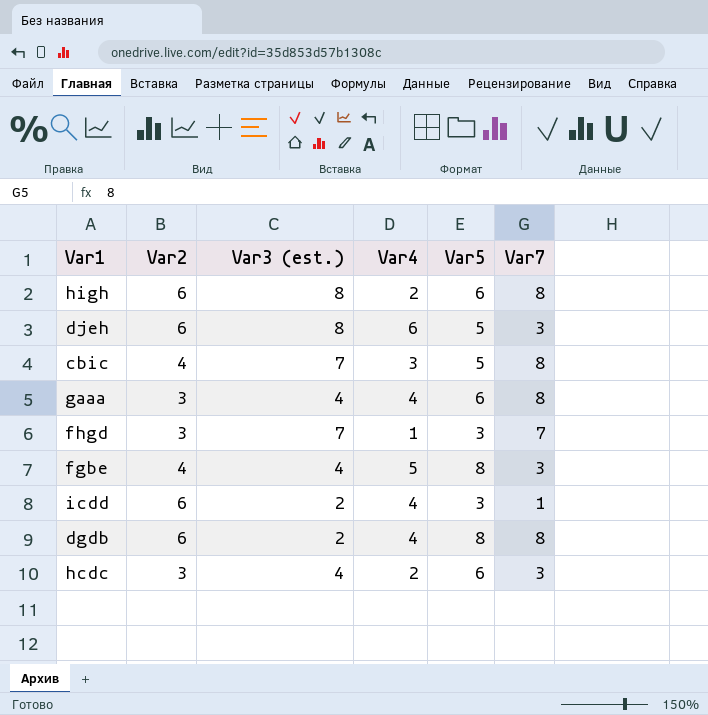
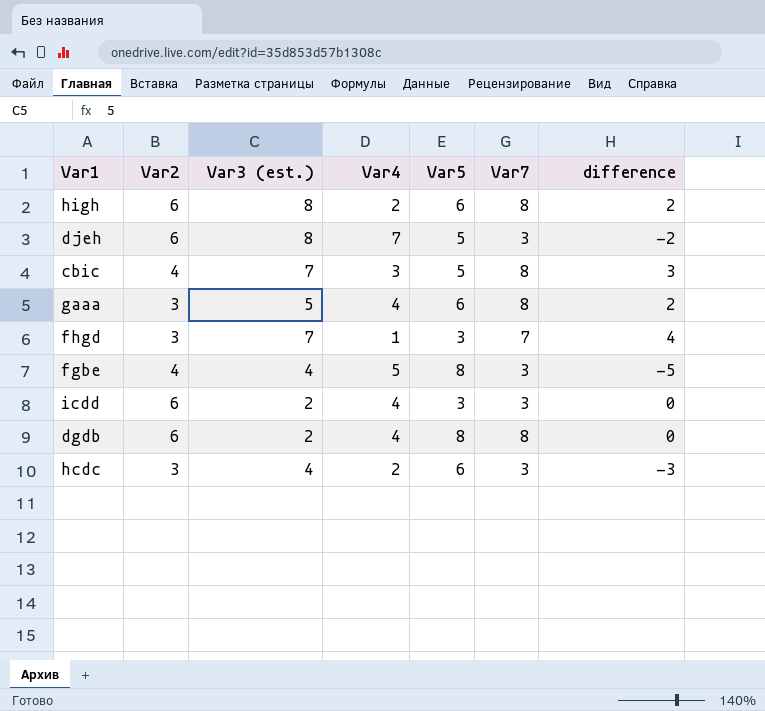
column difference | formula: none -> [Var7] - [Var5]
djeh | Var4: 6 -> 7
gaaa | Var3 (est.): 4 -> 5
icdd | Var7: 1 -> 3

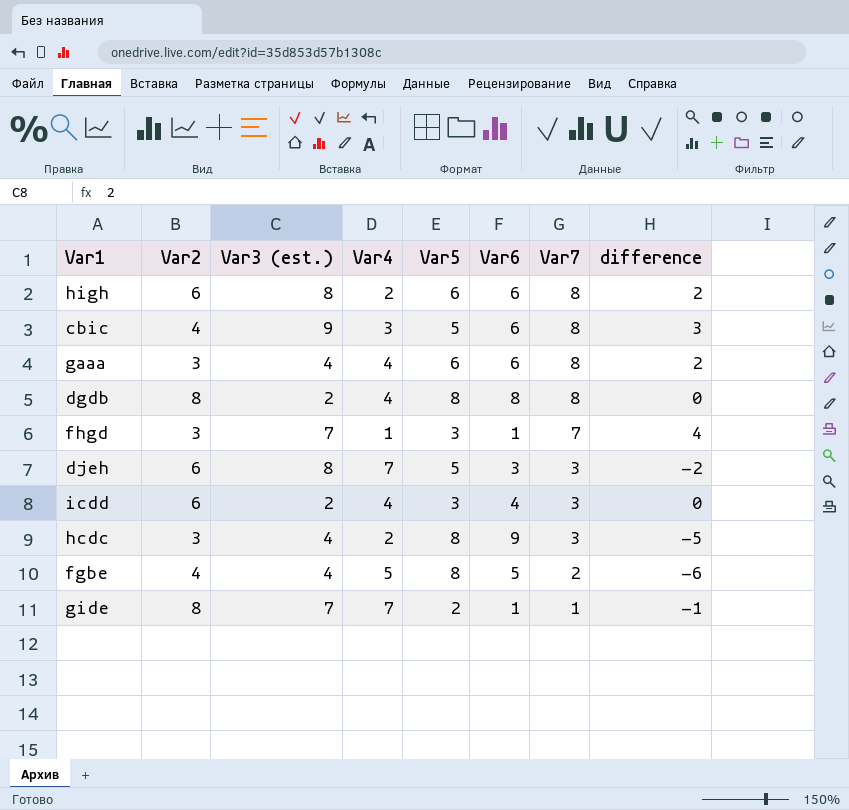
row order: none -> Var7 descending
column Var6 | position: none -> 6
cbic | Var3 (est.): 7 -> 9
gaaa | Var3 (est.): 5 -> 4
dgdb | Var2: 6 -> 8
hcdc | Var5: 6 -> 8
hcdc | difference: -3 -> -5
fgbe | Var7: 3 -> 2
fgbe | difference: -5 -> -6
row gide: none -> 8 | 7 | 7 | 2 | 1 | 1 | -1

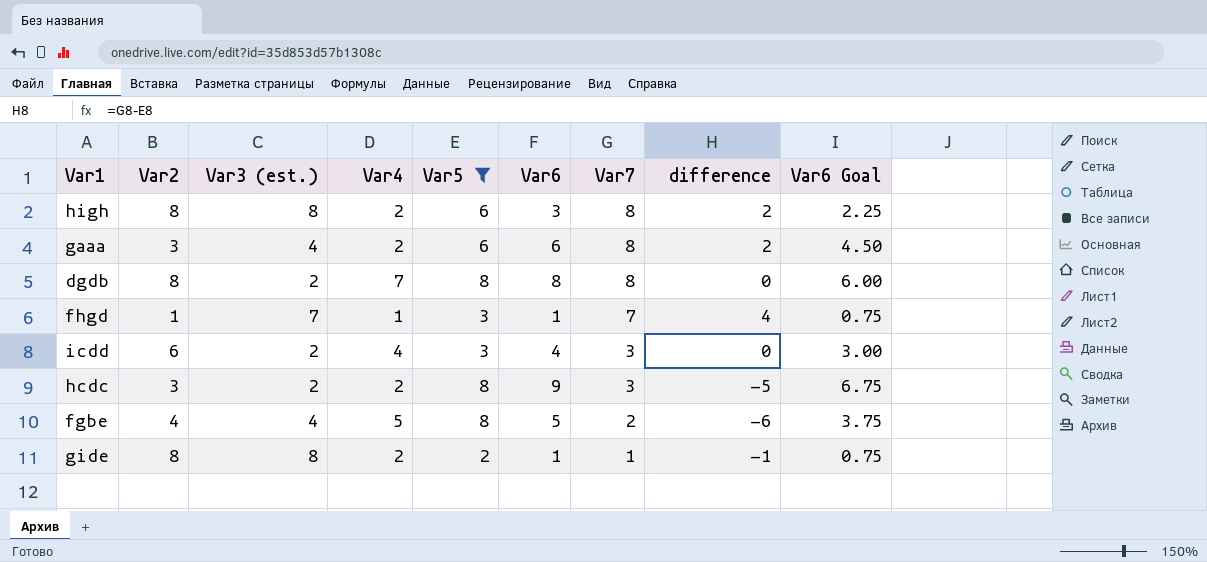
filter: none -> Var5 != 5
column Var6 Goal | formula: none -> [Var6] * 0.75
high | Var2: 6 -> 8
high | Var6: 6 -> 3
gaaa | Var4: 4 -> 2
dgdb | Var4: 4 -> 7
fhgd | Var2: 3 -> 1
hcdc | Var3 (est.): 4 -> 2
gide | Var3 (est.): 7 -> 8
gide | Var4: 7 -> 2

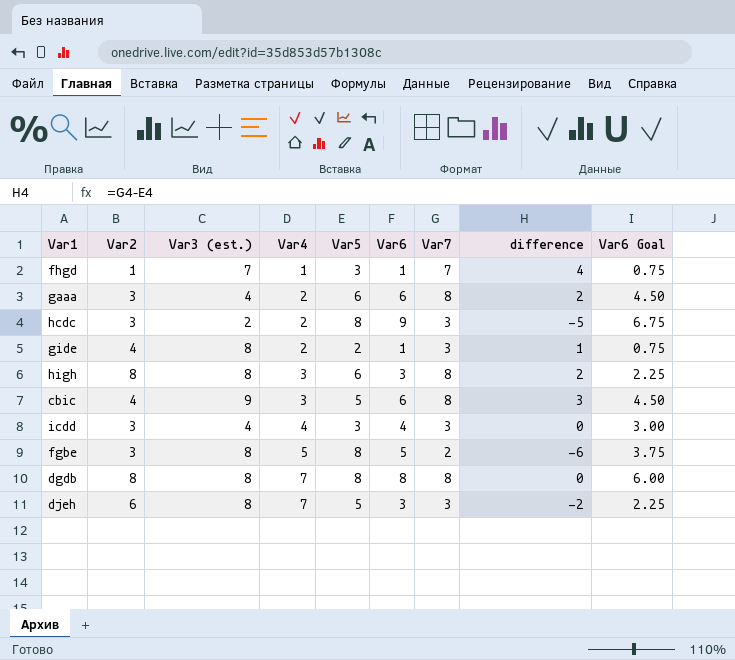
filter: Var5 != 5 -> none
row order: Var7 descending -> Var4 ascending
gide | Var2: 8 -> 4
gide | Var7: 1 -> 3
gide | difference: -1 -> 1
high | Var4: 2 -> 3
icdd | Var2: 6 -> 3
icdd | Var3 (est.): 2 -> 4
fgbe | Var2: 4 -> 3
fgbe | Var3 (est.): 4 -> 8
dgdb | Var3 (est.): 2 -> 8

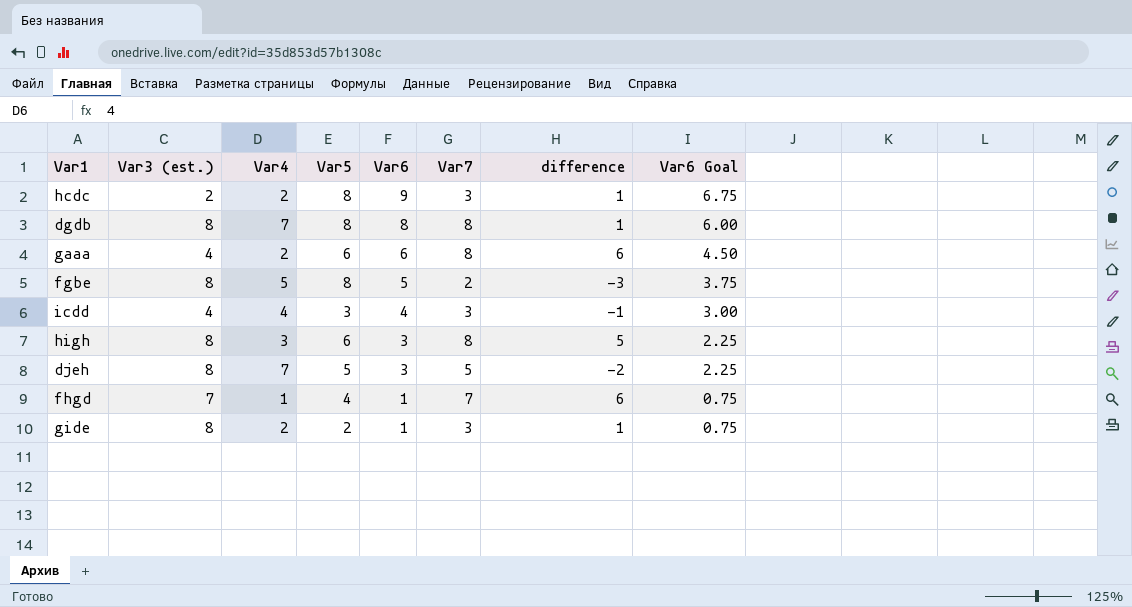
row order: Var4 ascending -> Var6 descending
column Var2 | position: 2 -> none
column difference | formula: [Var7] - [Var5] -> [Var7] - [Var4]
row cbic: 4 | 9 | 3 | 5 | 6 | 8 | 3 | 4.50 -> none
djeh | Var7: 3 -> 5
fhgd | Var5: 3 -> 4

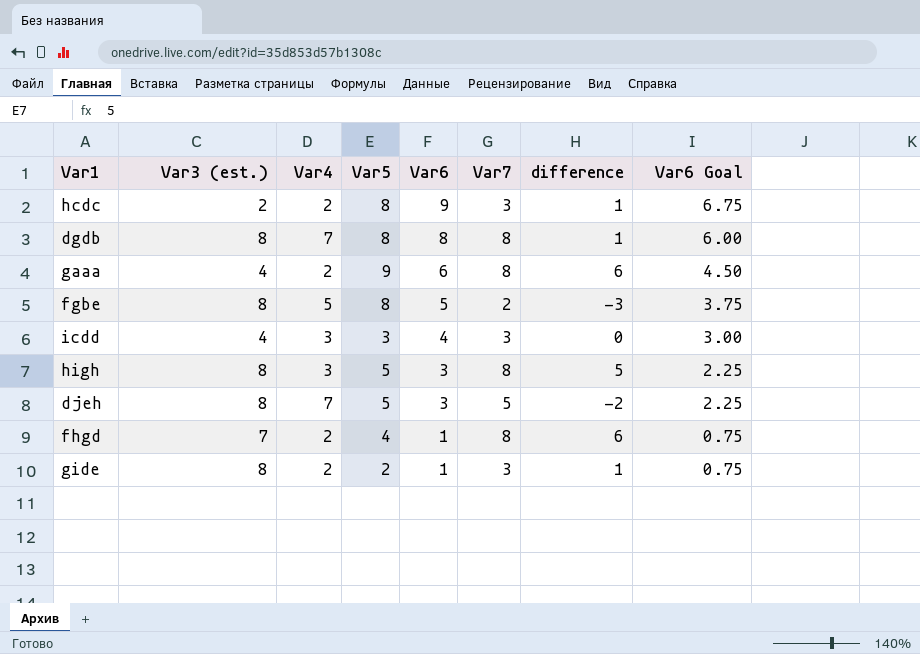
gaaa | Var5: 6 -> 9
icdd | Var4: 4 -> 3
icdd | difference: -1 -> 0
high | Var5: 6 -> 5
fhgd | Var4: 1 -> 2
fhgd | Var7: 7 -> 8

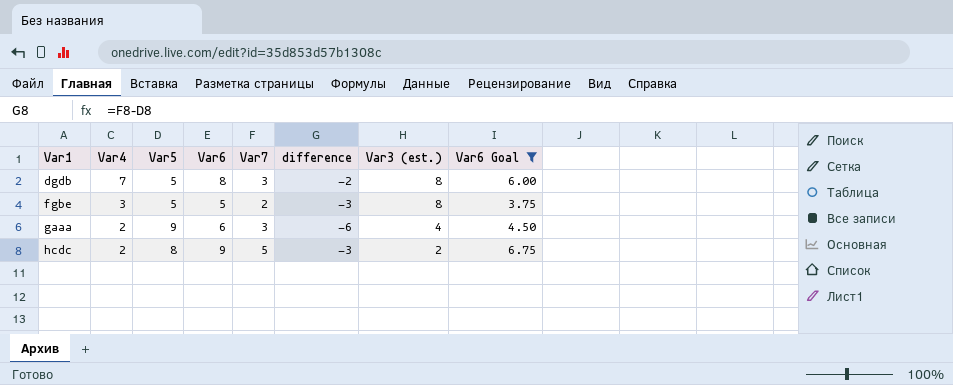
filter: none -> Var6 Goal >= 3.75
row order: Var6 descending -> Var1 ascending
column difference | formula: [Var7] - [Var4] -> [Var7] - [Var5]
column Var3 (est.) | position: 2 -> 7
dgdb | Var5: 8 -> 5
dgdb | Var7: 8 -> 3
fgbe | Var4: 5 -> 3
fgbe | Var5: 8 -> 5
gaaa | Var7: 8 -> 3
hcdc | Var7: 3 -> 5

